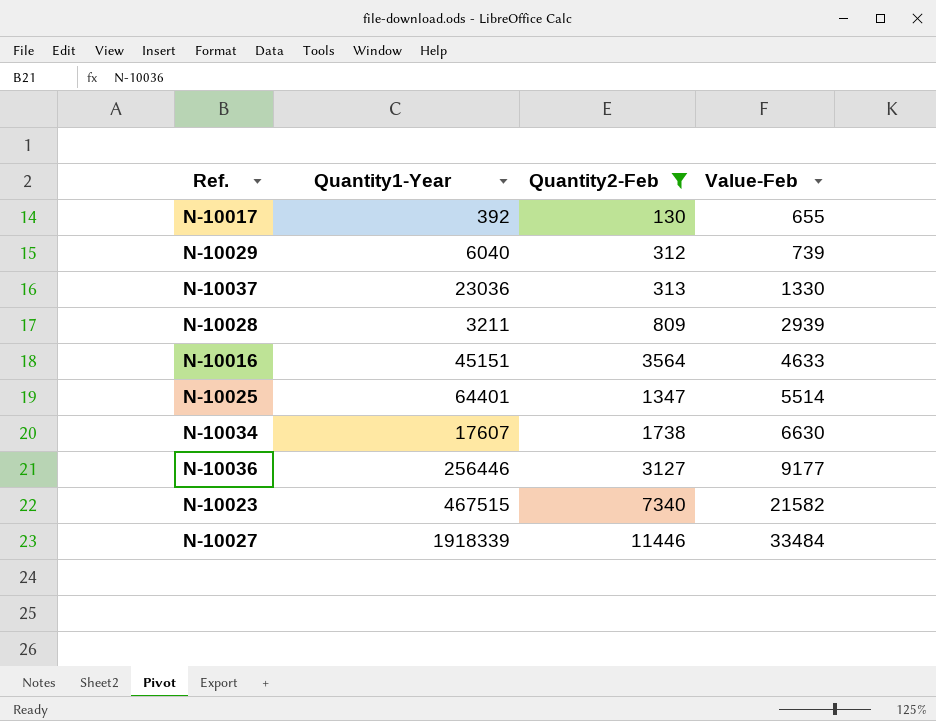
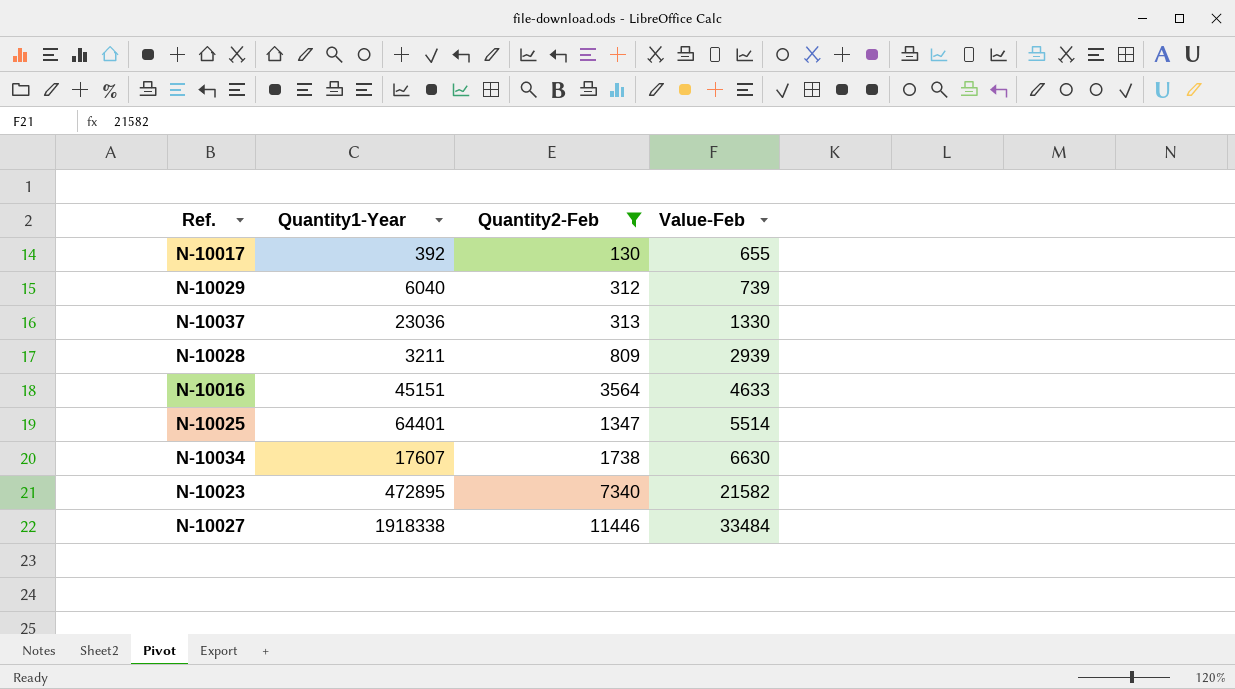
row N-10036: 256446 | 3127 | 9177 -> none
N-10023 | Quantity1-Year: 467515 -> 472895
N-10027 | Quantity1-Year: 1918339 -> 1918338

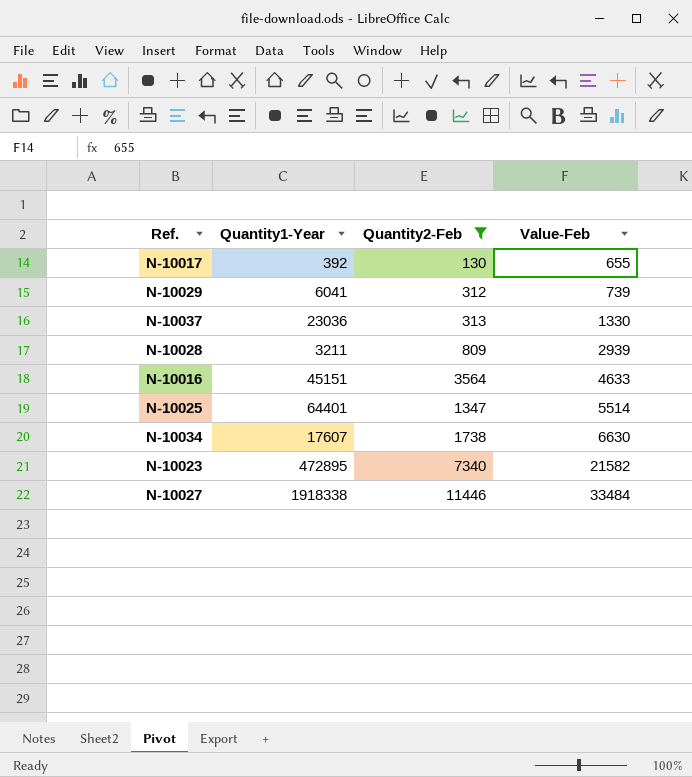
N-10029 | Quantity1-Year: 6040 -> 6041

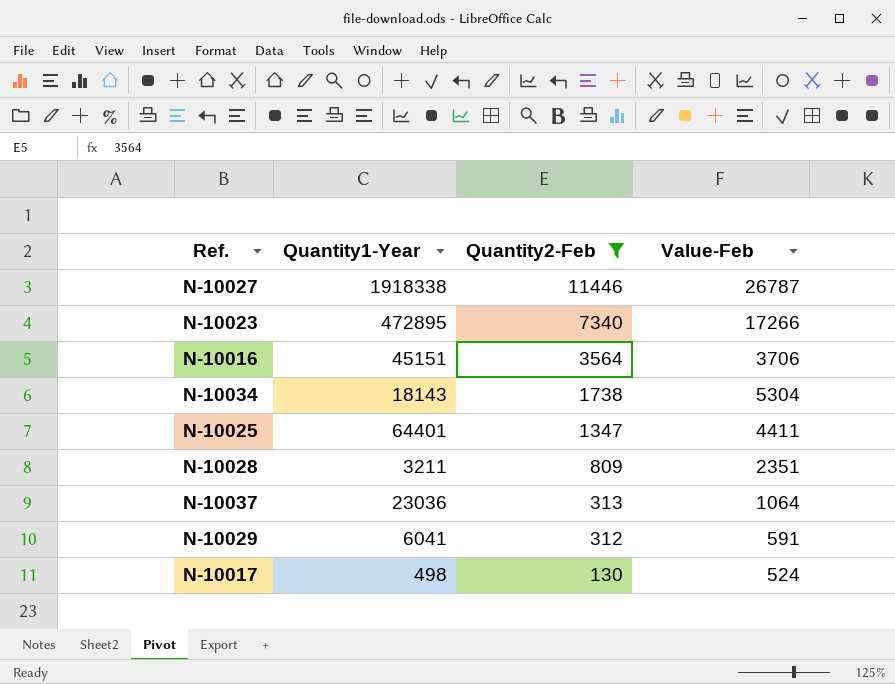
row order: Value-Feb ascending -> Quantity2-Feb descending
N-10027 | Value-Feb: 33484 -> 26787
N-10023 | Value-Feb: 21582 -> 17266
N-10016 | Value-Feb: 4633 -> 3706
N-10034 | Quantity1-Year: 17607 -> 18143
N-10034 | Value-Feb: 6630 -> 5304
N-10025 | Value-Feb: 5514 -> 4411
N-10028 | Value-Feb: 2939 -> 2351
N-10037 | Value-Feb: 1330 -> 1064
N-10029 | Value-Feb: 739 -> 591
N-10017 | Quantity1-Year: 392 -> 498
N-10017 | Value-Feb: 655 -> 524

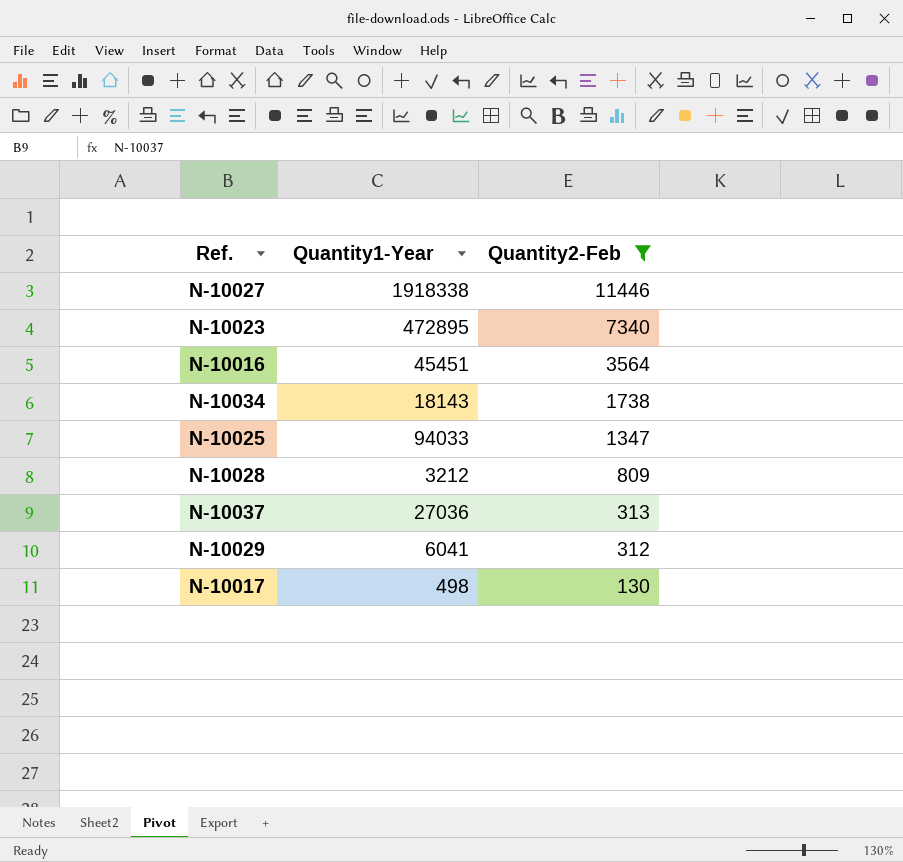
column Value-Feb | position: 4 -> none
N-10016 | Quantity1-Year: 45151 -> 45451
N-10025 | Quantity1-Year: 64401 -> 94033
N-10028 | Quantity1-Year: 3211 -> 3212
N-10037 | Quantity1-Year: 23036 -> 27036

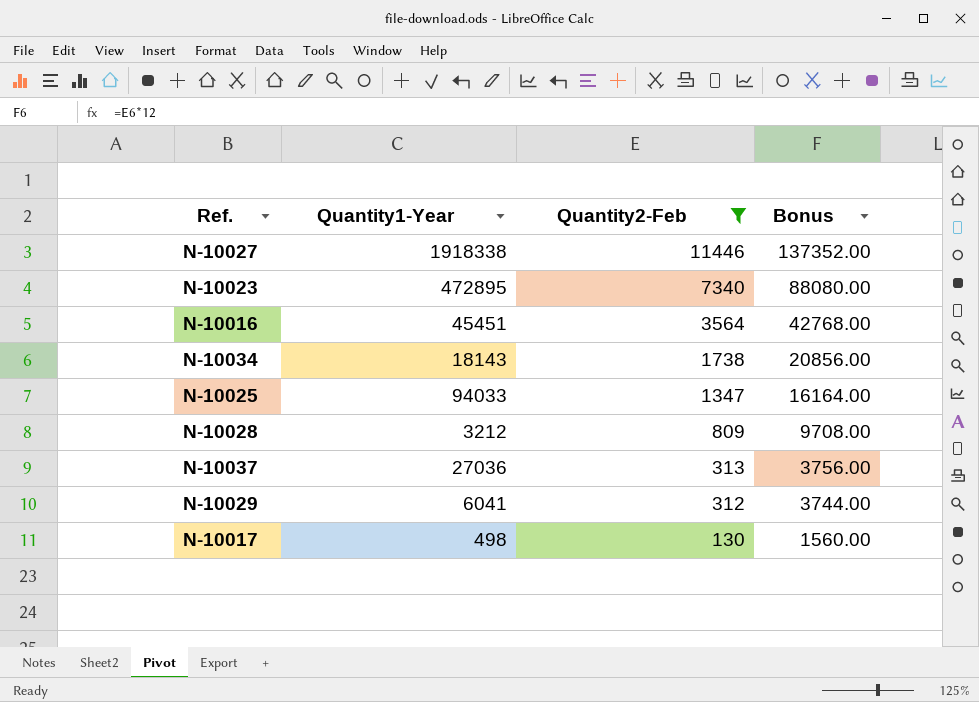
column Bonus | formula: none -> [Quantity2-Feb] * 12

